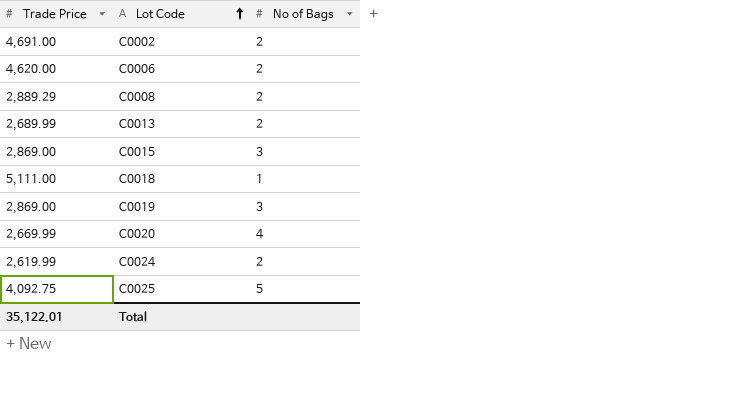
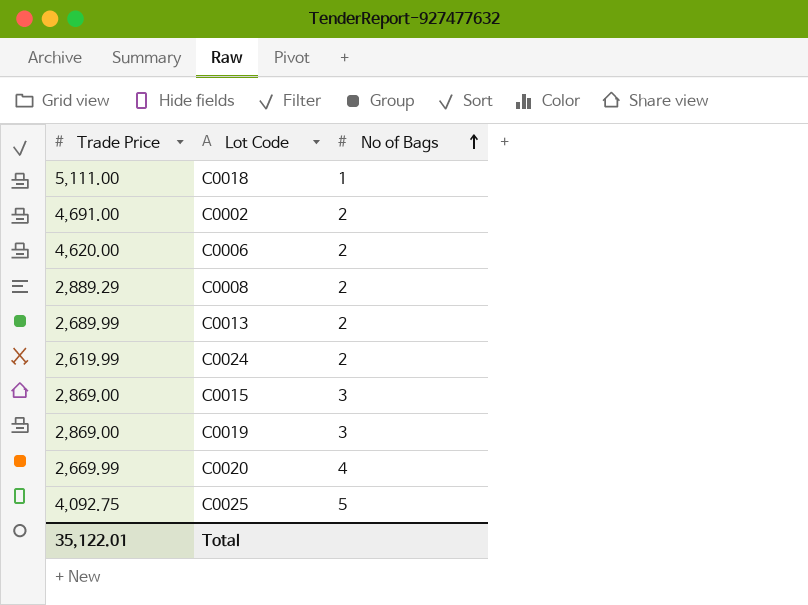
row order: Lot Code ascending -> No of Bags ascending

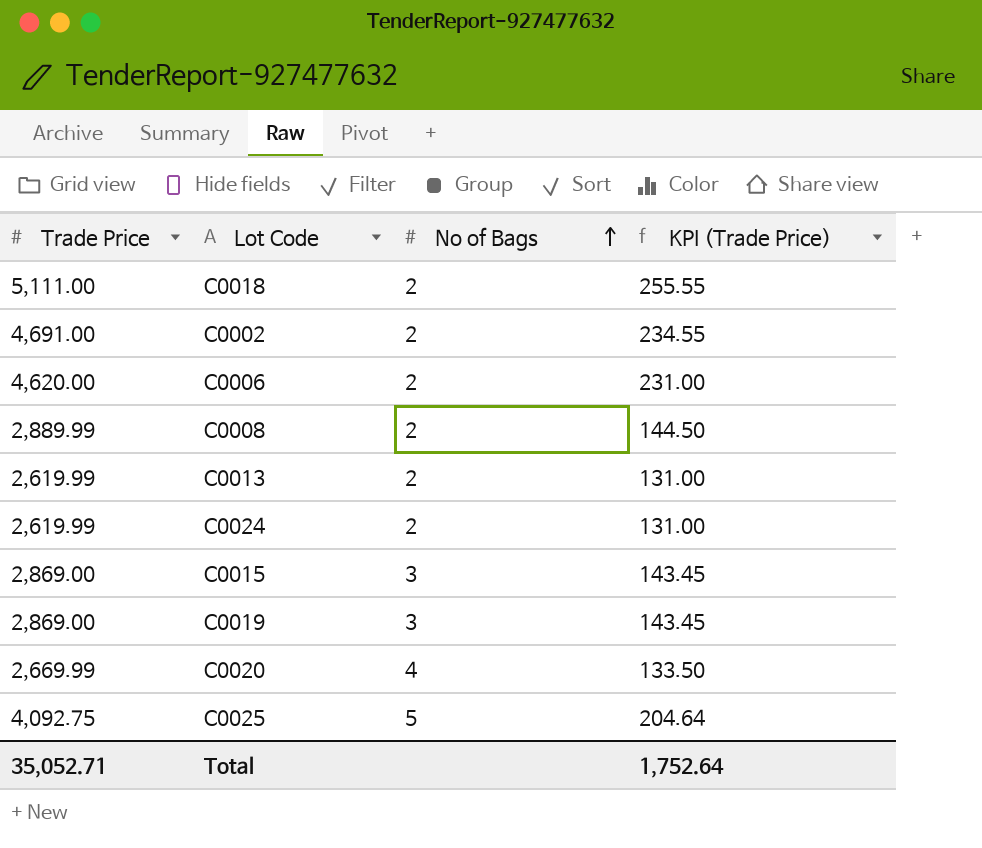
column KPI (Trade Price) | formula: none -> [Trade Price] * 0.05
C0018 | No of Bags: 1 -> 2
C0008 | Trade Price: 2,889.29 -> 2,889.99
C0013 | Trade Price: 2,689.99 -> 2,619.99
Total | Trade Price: 35,122.01 -> 35,052.71

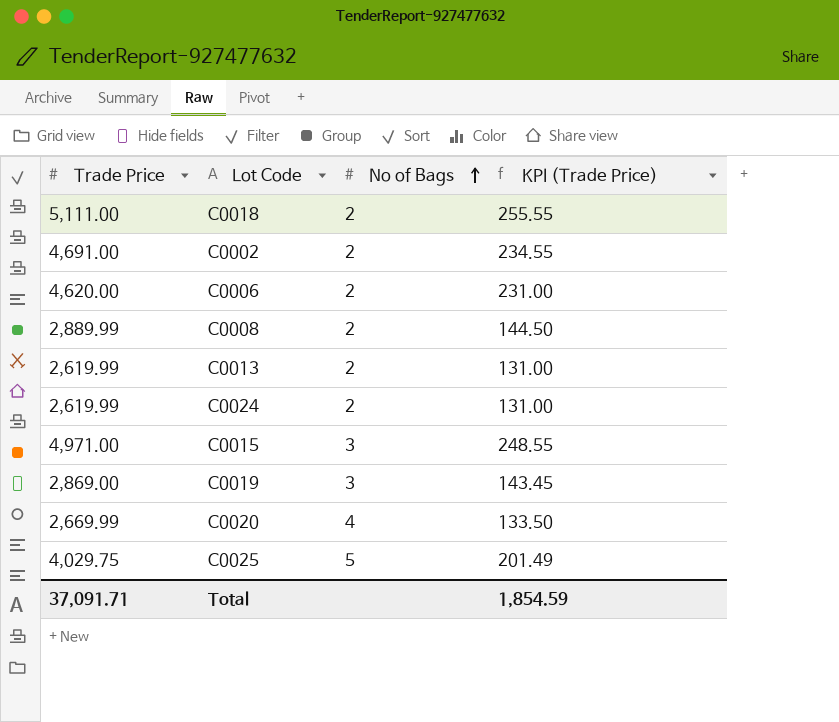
C0015 | Trade Price: 2,869.00 -> 4,971.00
C0015 | KPI (Trade Price): 143.45 -> 248.55
C0025 | Trade Price: 4,092.75 -> 4,029.75
C0025 | KPI (Trade Price): 204.64 -> 201.49
Total | Trade Price: 35,052.71 -> 37,091.71
Total | KPI (Trade Price): 1,752.64 -> 1,854.59

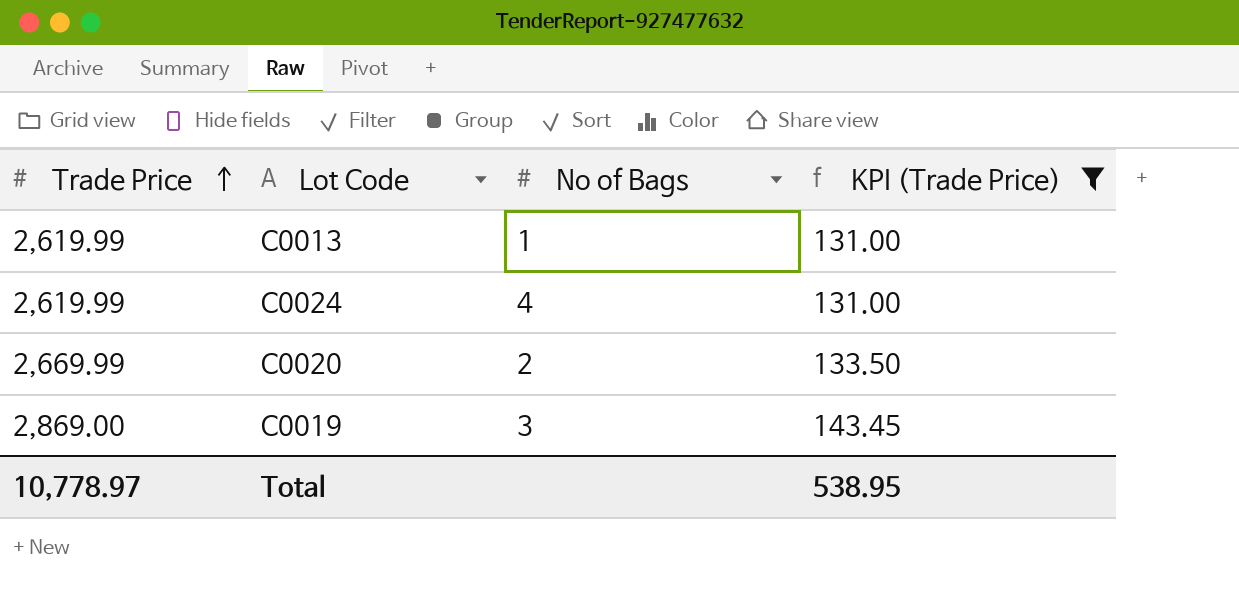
filter: none -> KPI (Trade Price) <= 143.45
row order: No of Bags ascending -> Trade Price ascending
C0013 | No of Bags: 2 -> 1
C0024 | No of Bags: 2 -> 4
C0020 | No of Bags: 4 -> 2
Total | Trade Price: 37,091.71 -> 10,778.97
Total | KPI (Trade Price): 1,854.59 -> 538.95

